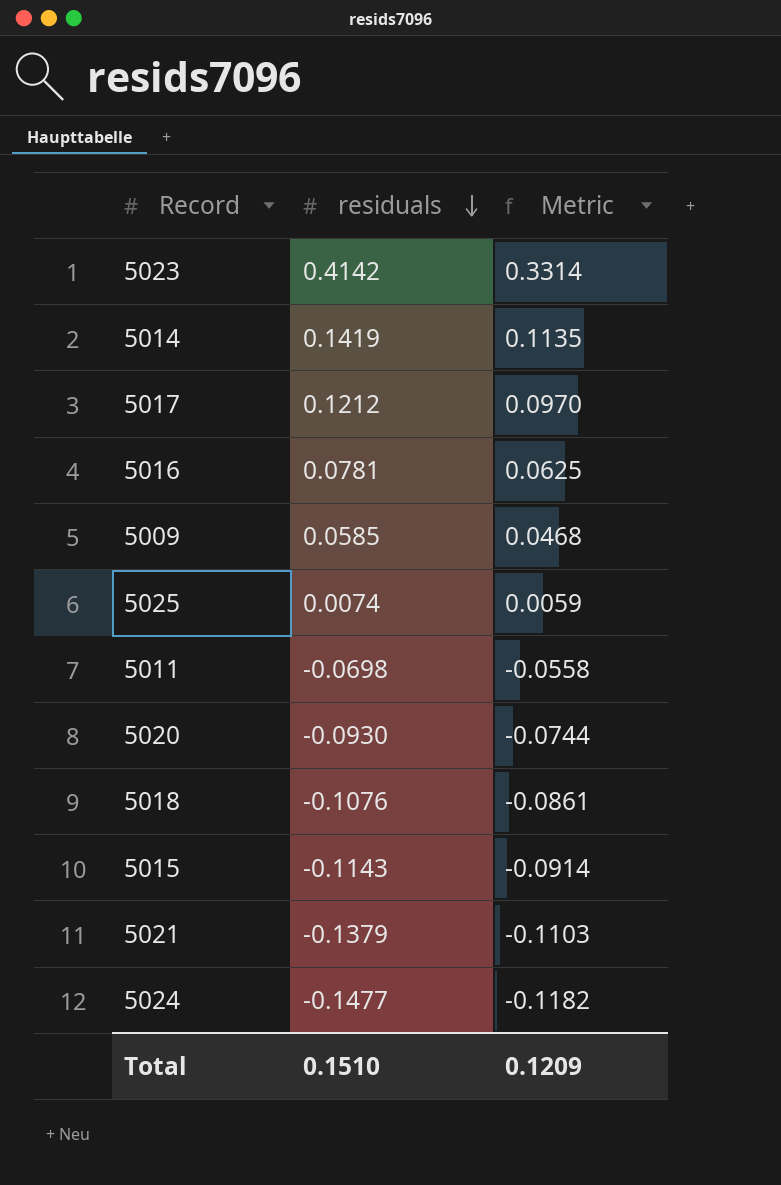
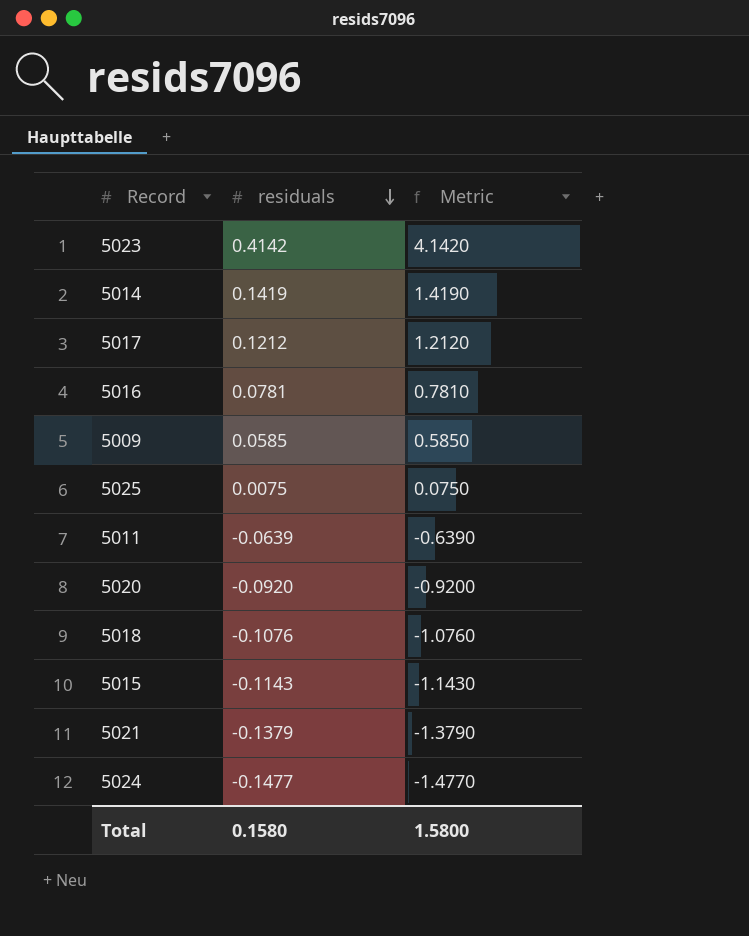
column Metric | formula: [residuals] * 0.8 -> [residuals] * 10
5025 | residuals: 0.0074 -> 0.0075
5011 | residuals: -0.0698 -> -0.0639
5020 | residuals: -0.0930 -> -0.0920
Total | residuals: 0.1510 -> 0.1580
Total | Metric: 0.1209 -> 1.5800

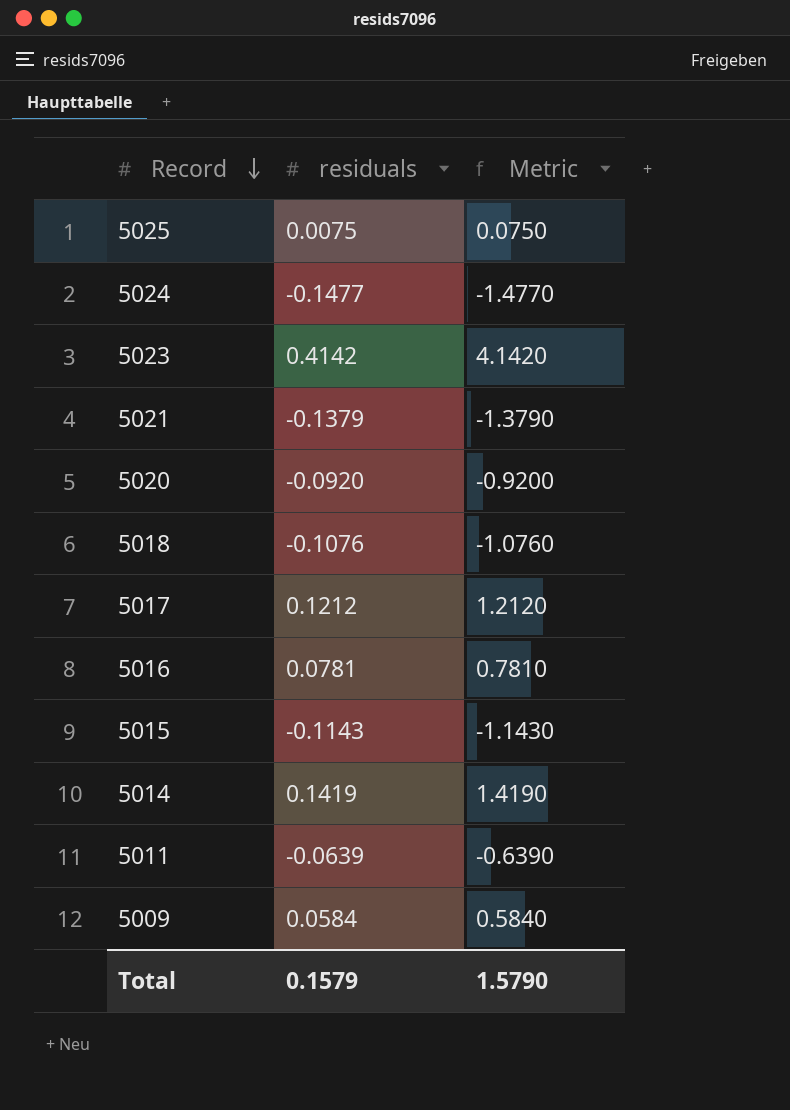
row order: residuals descending -> Record descending
5009 | residuals: 0.0585 -> 0.0584
5009 | Metric: 0.5850 -> 0.5840
Total | residuals: 0.1580 -> 0.1579
Total | Metric: 1.5800 -> 1.5790

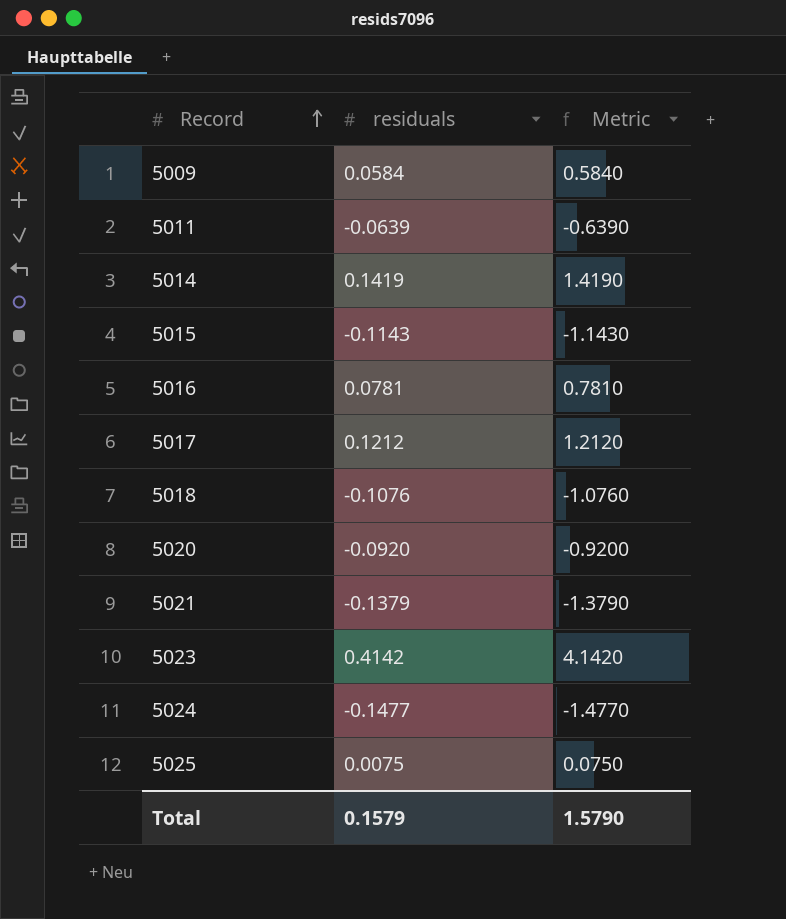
row order: Record descending -> Record ascending

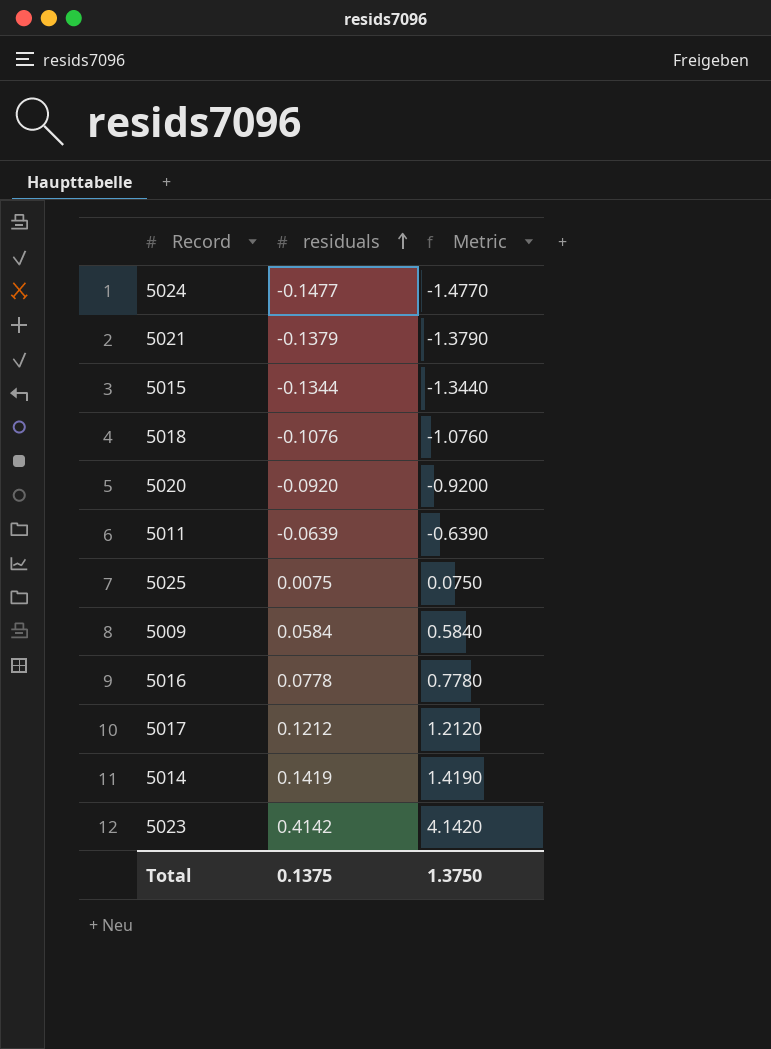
row order: Record ascending -> residuals ascending
5015 | residuals: -0.1143 -> -0.1344
5015 | Metric: -1.1430 -> -1.3440
5016 | residuals: 0.0781 -> 0.0778
5016 | Metric: 0.7810 -> 0.7780
Total | residuals: 0.1579 -> 0.1375
Total | Metric: 1.5790 -> 1.3750

